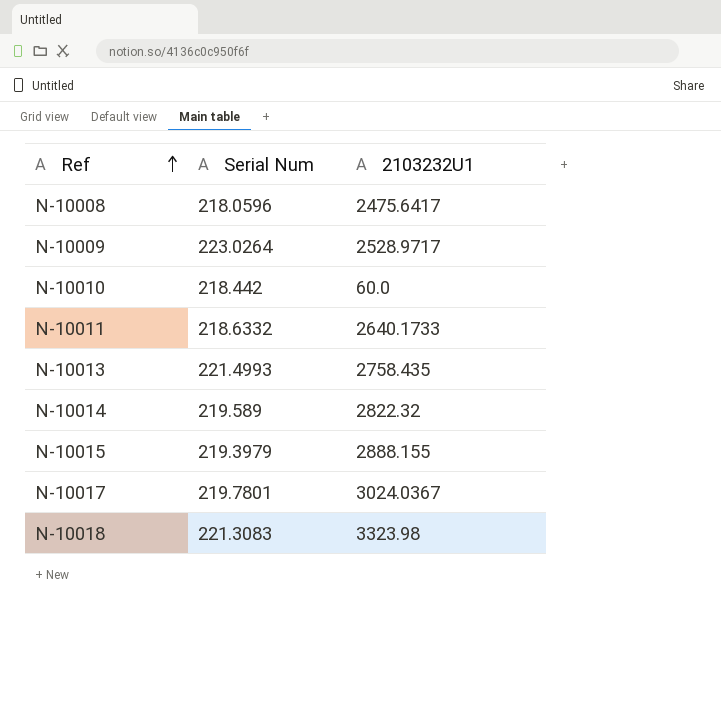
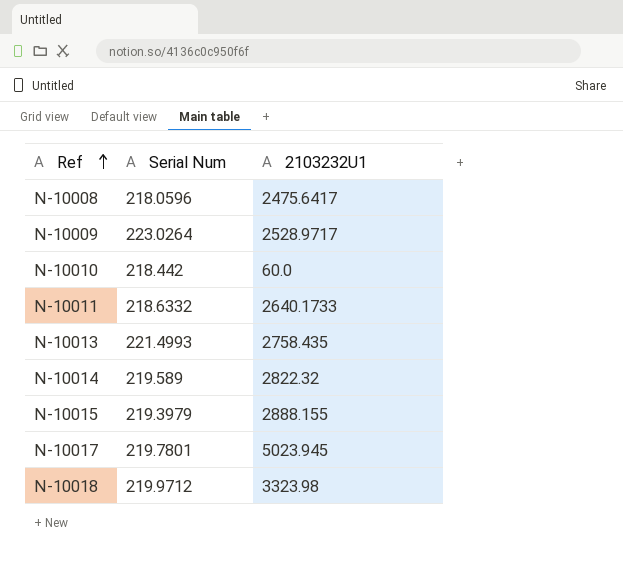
N-10017 | 2103232U1: 3024.0367 -> 5023.945
N-10018 | Serial Num: 221.3083 -> 219.9712

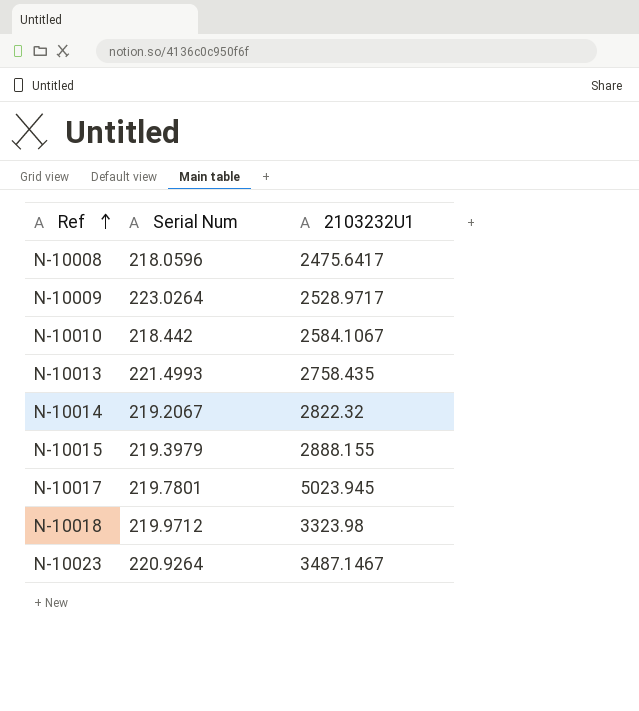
row N-10011: 218.6332 | 2640.1733 -> none
N-10010 | 2103232U1: 60.0 -> 2584.1067
N-10014 | Serial Num: 219.589 -> 219.2067
row N-10023: none -> 220.9264 | 3487.1467

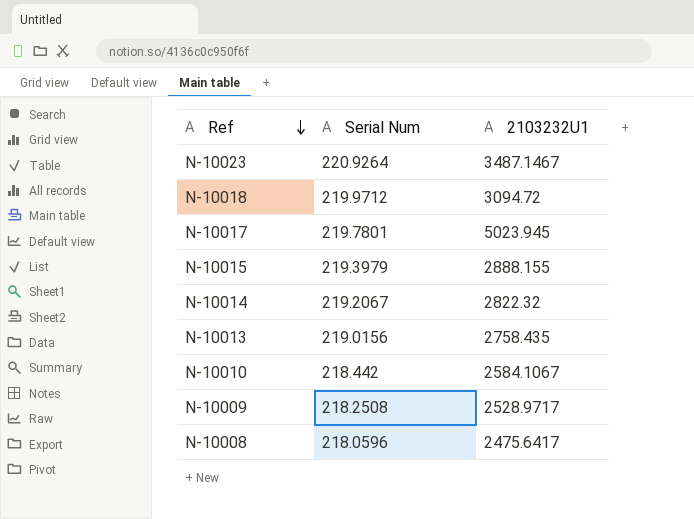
row order: Ref ascending -> Ref descending
N-10018 | 2103232U1: 3323.98 -> 3094.72
N-10013 | Serial Num: 221.4993 -> 219.0156
N-10009 | Serial Num: 223.0264 -> 218.2508

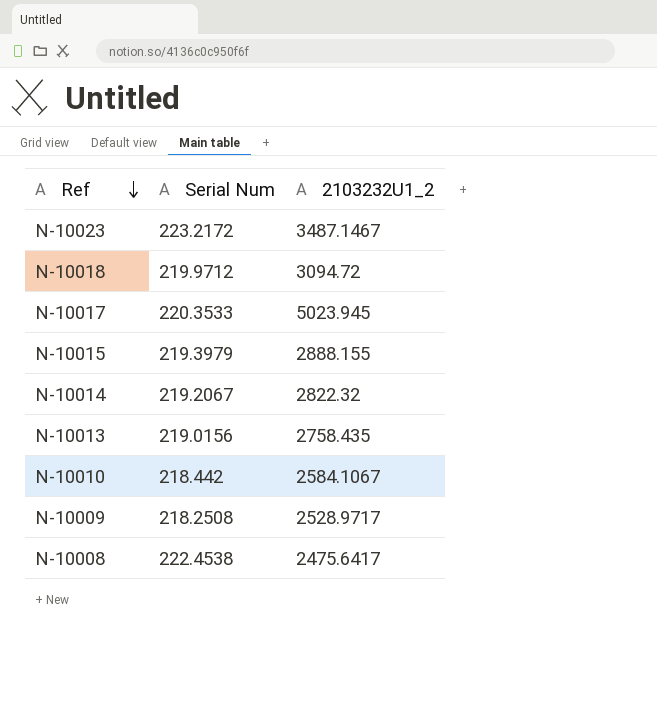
column name: 2103232U1 -> 2103232U1_2
N-10023 | Serial Num: 220.9264 -> 223.2172
N-10017 | Serial Num: 219.7801 -> 220.3533
N-10008 | Serial Num: 218.0596 -> 222.4538

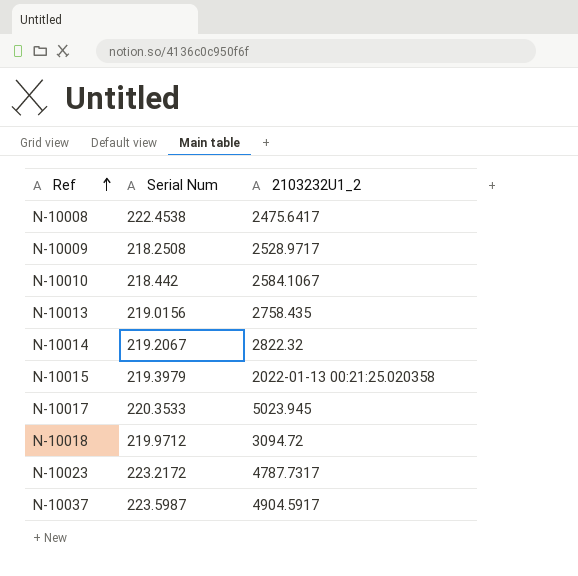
row order: Ref descending -> Ref ascending
N-10015 | 2103232U1_2: 2888.155 -> 2022-01-13 00:21:25.020358
N-10023 | 2103232U1_2: 3487.1467 -> 4787.7317
row N-10037: none -> 223.5987 | 4904.5917

